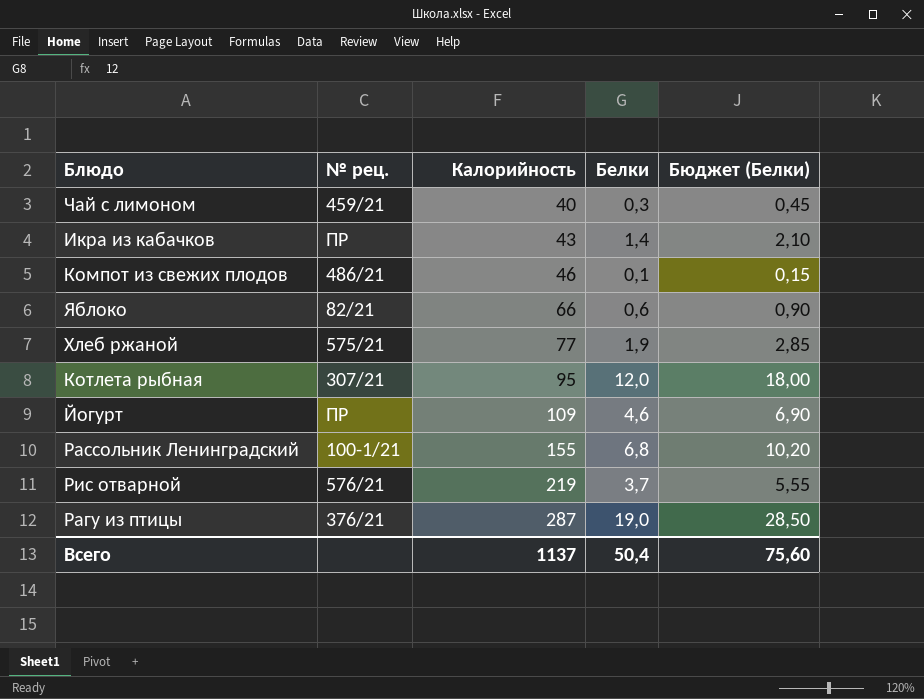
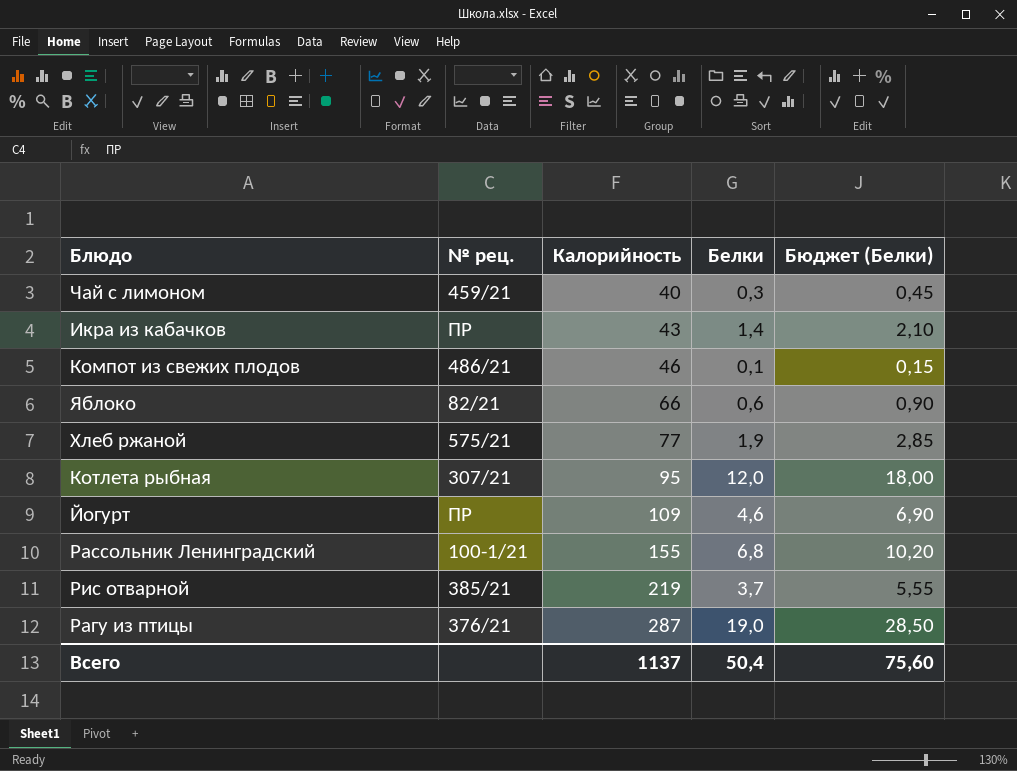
Рис отварной | № рец.: 576/21 -> 385/21

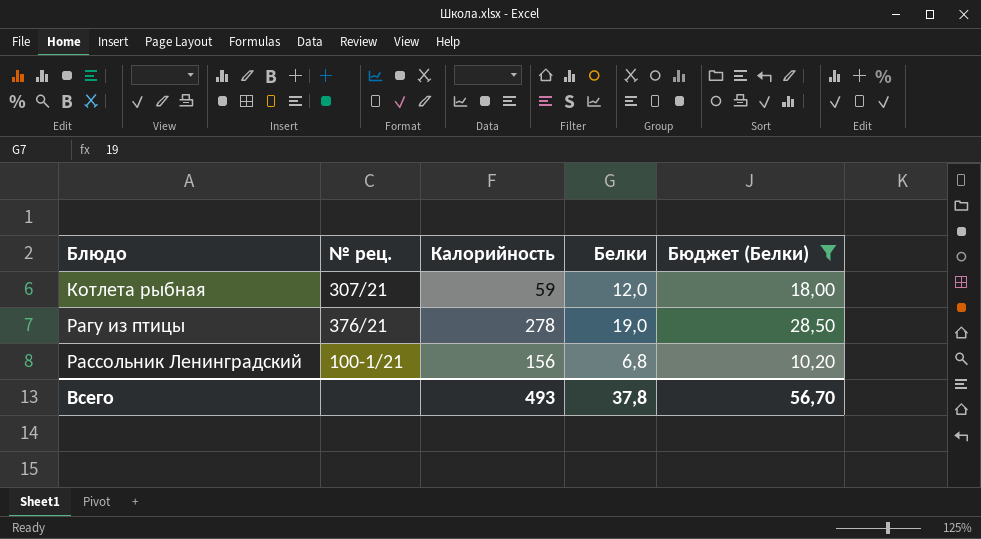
filter: none -> Бюджет (Белки) >= 10,20
row order: Калорийность ascending -> Блюдо ascending
Котлета рыбная | Калорийность: 95 -> 59
Рагу из птицы | Калорийность: 287 -> 278
Рассольник Ленинградский | Калорийность: 155 -> 156
Всего | Калорийность: 1137 -> 493
Всего | Белки: 50,4 -> 37,8
Всего | Бюджет (Белки): 75,60 -> 56,70

